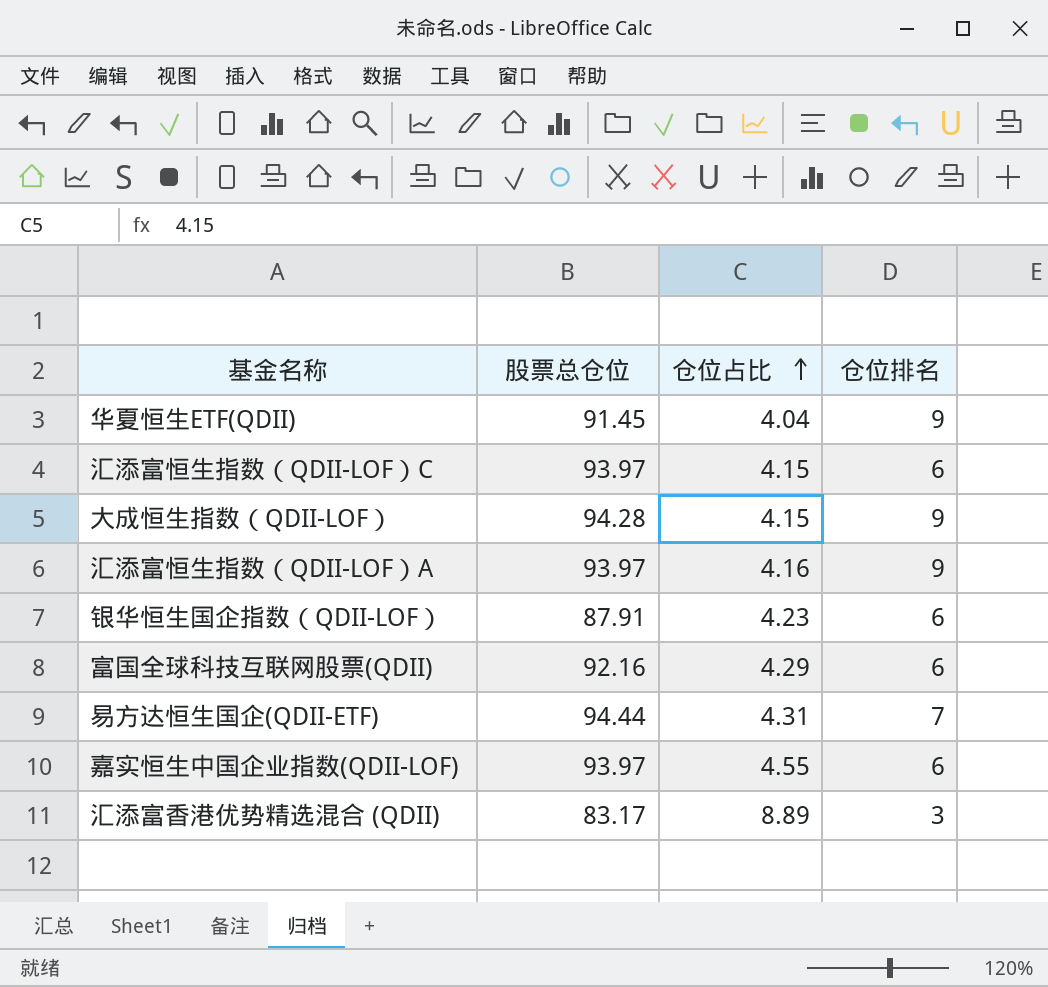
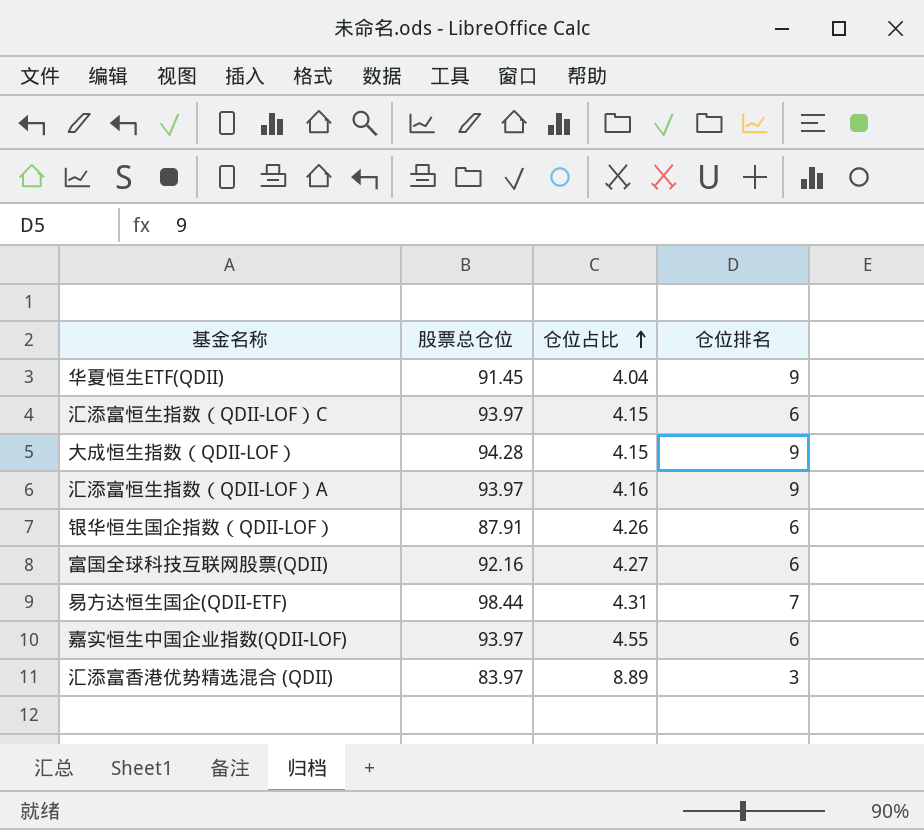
银华恒生国企指数（QDII-LOF） | 仓位占比: 4.23 -> 4.26
富国全球科技互联网股票(QDII) | 仓位占比: 4.29 -> 4.27
易方达恒生国企(QDII-ETF) | 股票总仓位: 94.44 -> 98.44
汇添富香港优势精选混合 (QDII) | 股票总仓位: 83.17 -> 83.97

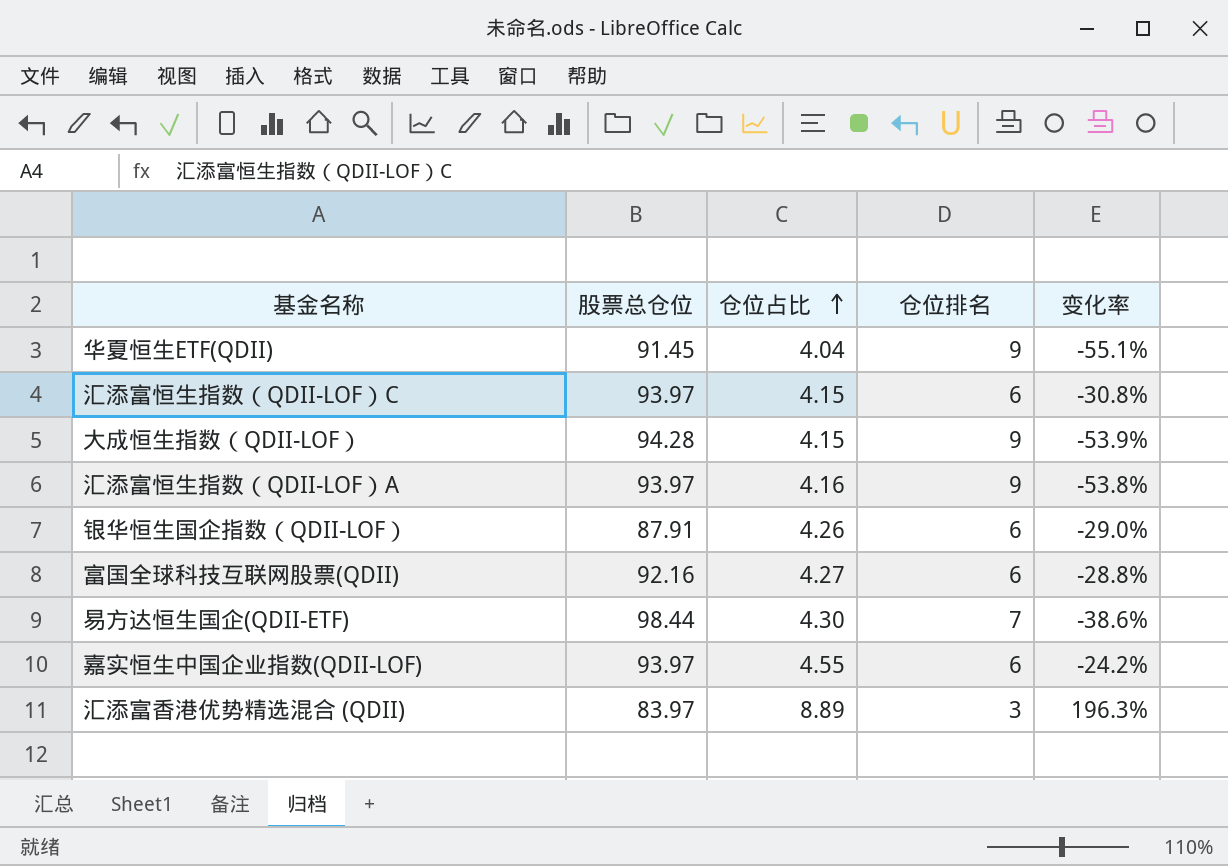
column 变化率 | formula: none -> ([仓位占比] - [仓位排名]) / [仓位排名]
易方达恒生国企(QDII-ETF) | 仓位占比: 4.31 -> 4.30

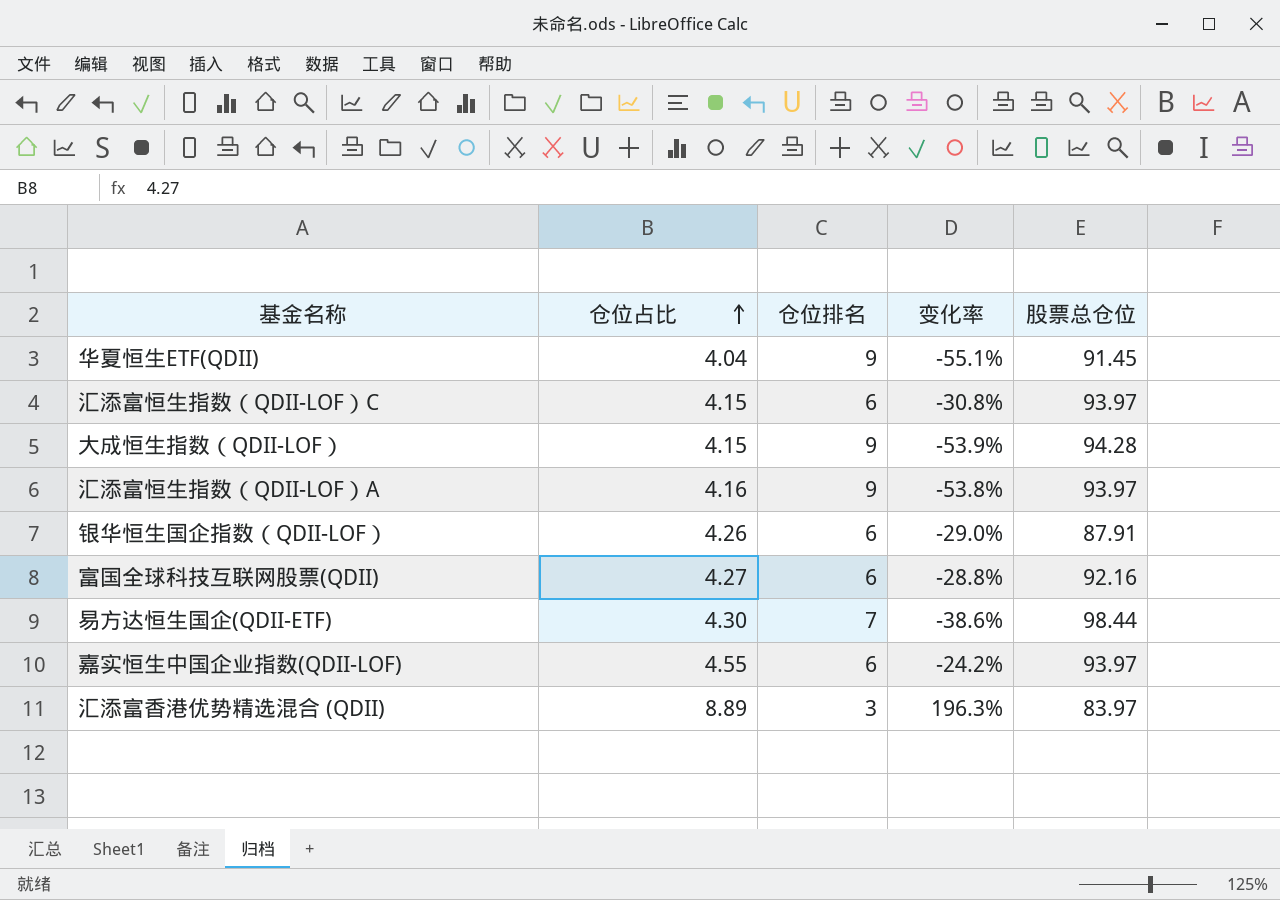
column 股票总仓位 | position: 2 -> 5

